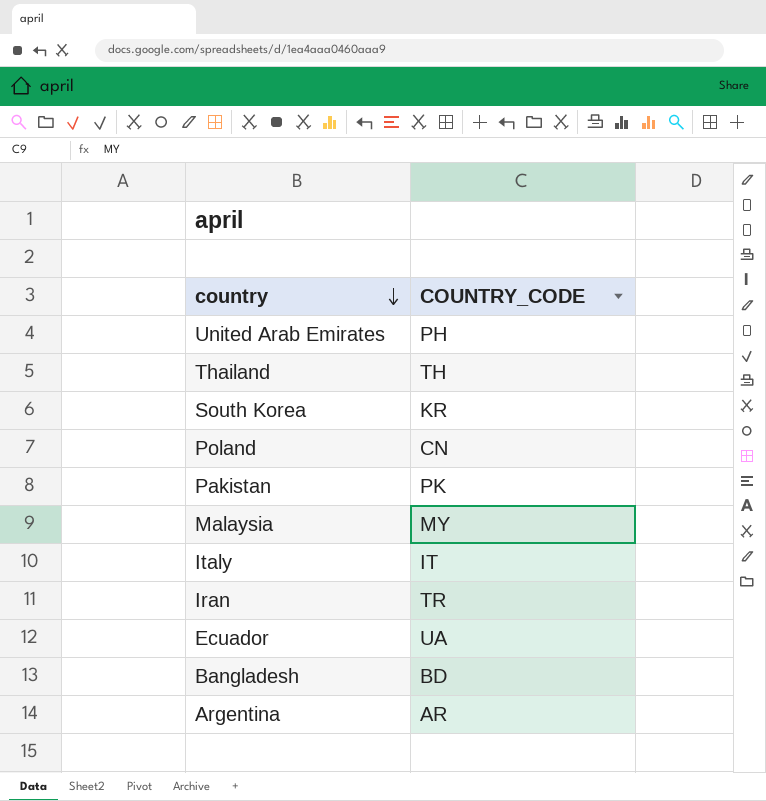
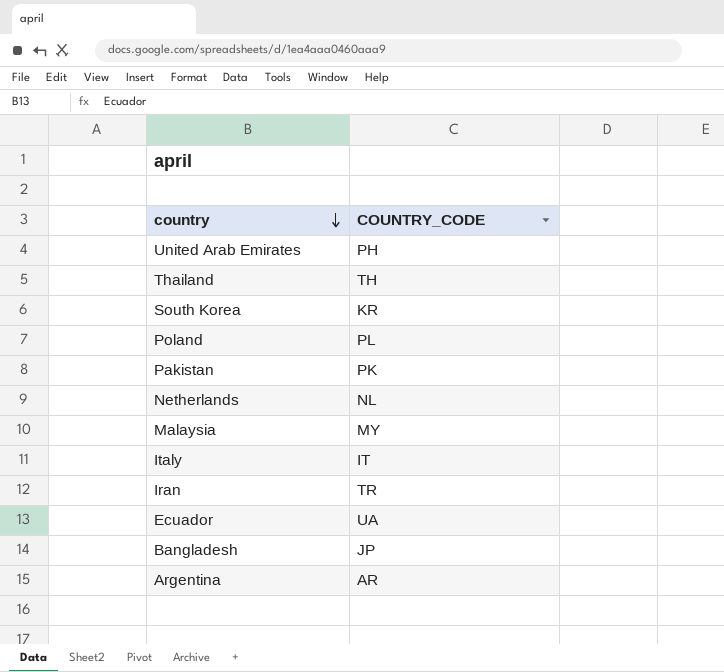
Poland | COUNTRY_CODE: CN -> PL
row Netherlands: none -> NL
Bangladesh | COUNTRY_CODE: BD -> JP

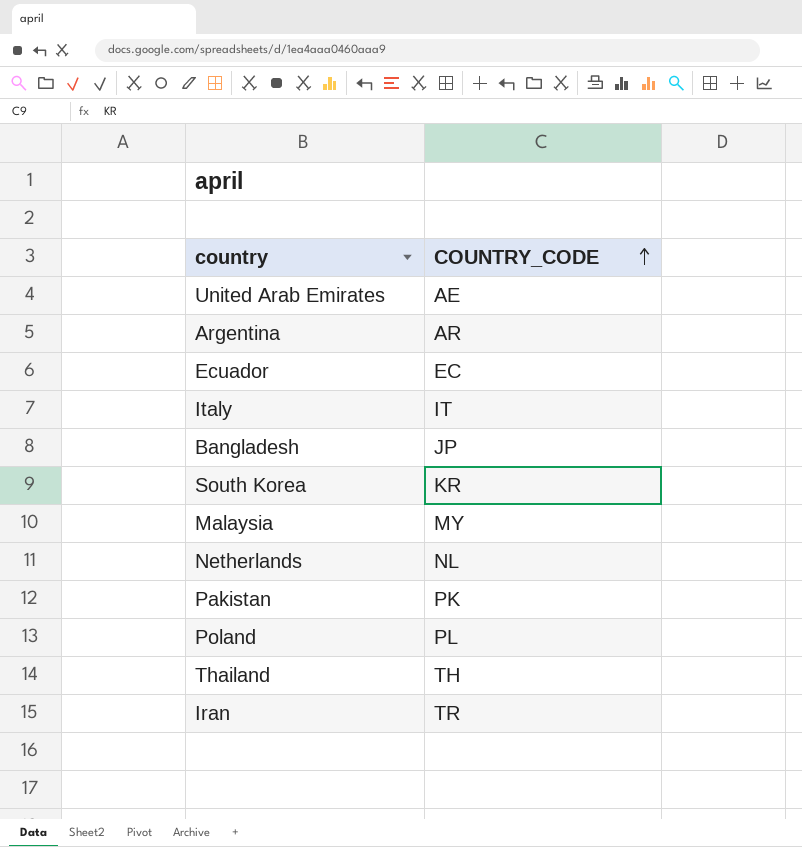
row order: country descending -> COUNTRY_CODE ascending
United Arab Emirates | COUNTRY_CODE: PH -> AE
Ecuador | COUNTRY_CODE: UA -> EC

